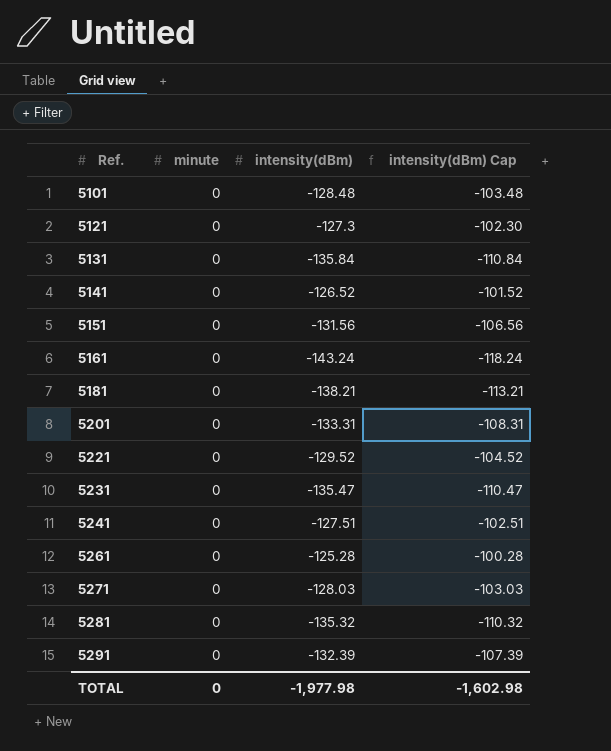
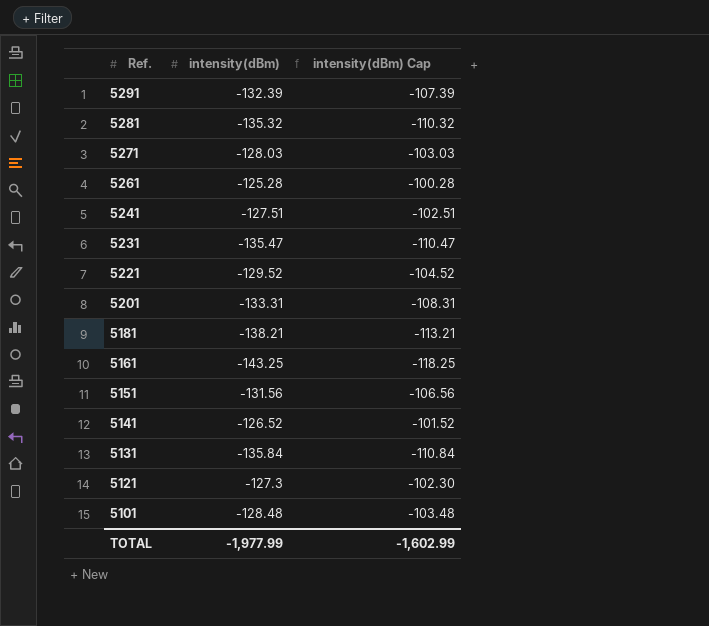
row order: Ref. ascending -> Ref. descending
column minute | position: 2 -> none
5161 | intensity(dBm): -143.24 -> -143.25
5161 | intensity(dBm) Cap: -118.24 -> -118.25
TOTAL | intensity(dBm): -1,977.98 -> -1,977.99
TOTAL | intensity(dBm) Cap: -1,602.98 -> -1,602.99

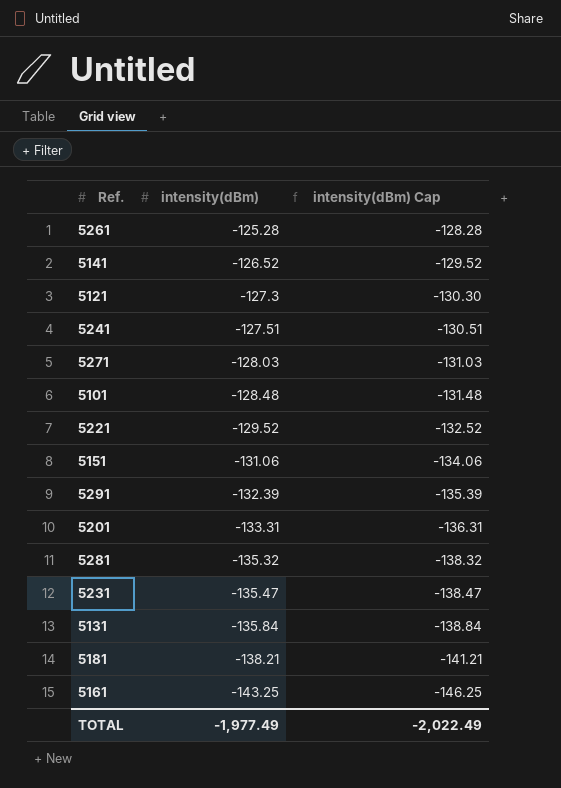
row order: Ref. descending -> intensity(dBm) descending
column intensity(dBm) Cap | formula: [intensity(dBm)] + 25 -> [intensity(dBm)] - 3
5151 | intensity(dBm): -131.56 -> -131.06
TOTAL | intensity(dBm): -1,977.99 -> -1,977.49
TOTAL | intensity(dBm) Cap: -1,602.99 -> -2,022.49

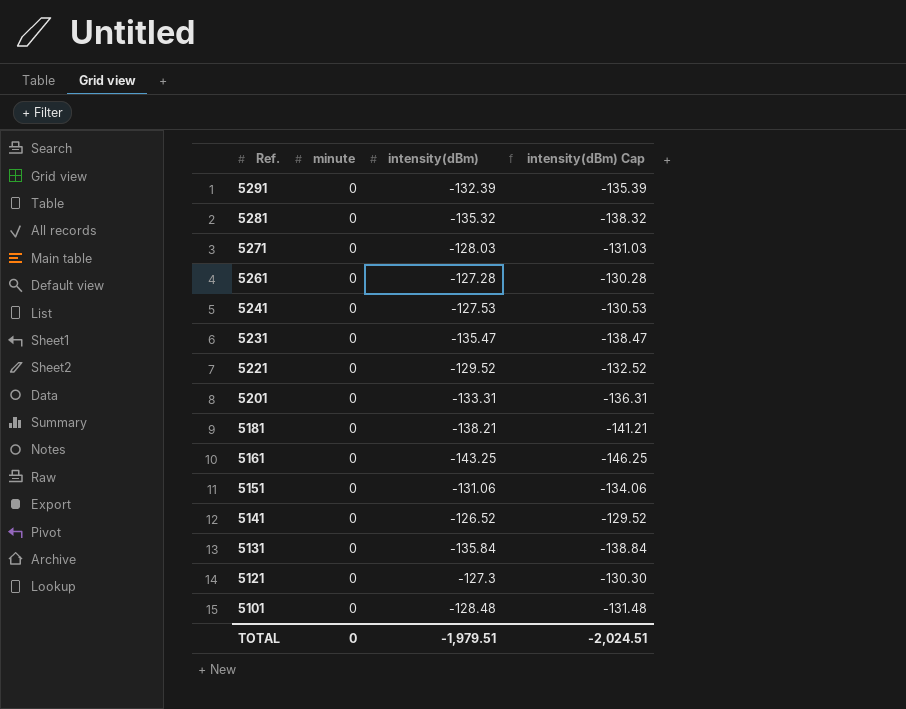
row order: intensity(dBm) descending -> Ref. descending
column minute | position: none -> 2
5261 | intensity(dBm): -125.28 -> -127.28
5261 | intensity(dBm) Cap: -128.28 -> -130.28
5241 | intensity(dBm): -127.51 -> -127.53
5241 | intensity(dBm) Cap: -130.51 -> -130.53
TOTAL | intensity(dBm): -1,977.49 -> -1,979.51
TOTAL | intensity(dBm) Cap: -2,022.49 -> -2,024.51

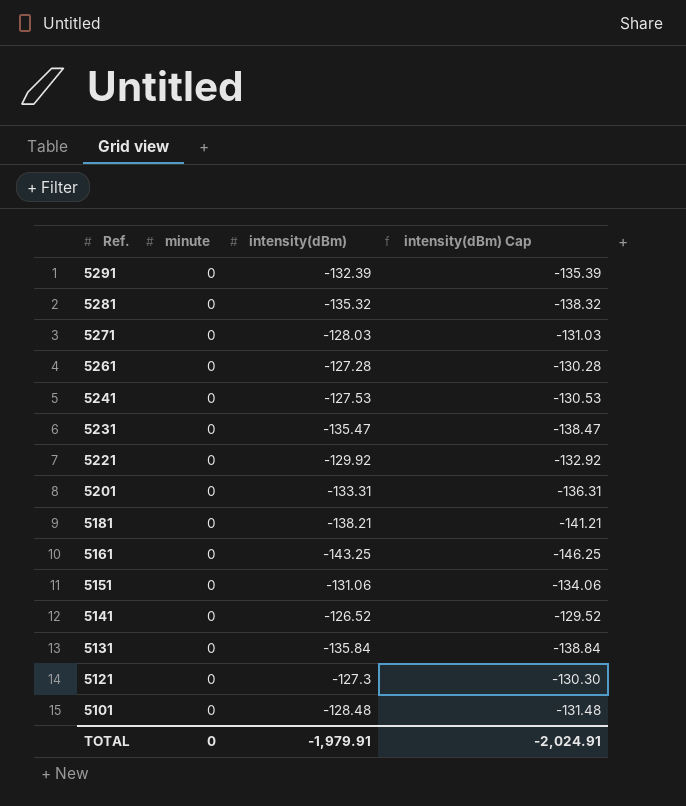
5221 | intensity(dBm): -129.52 -> -129.92
5221 | intensity(dBm) Cap: -132.52 -> -132.92
TOTAL | intensity(dBm): -1,979.51 -> -1,979.91
TOTAL | intensity(dBm) Cap: -2,024.51 -> -2,024.91

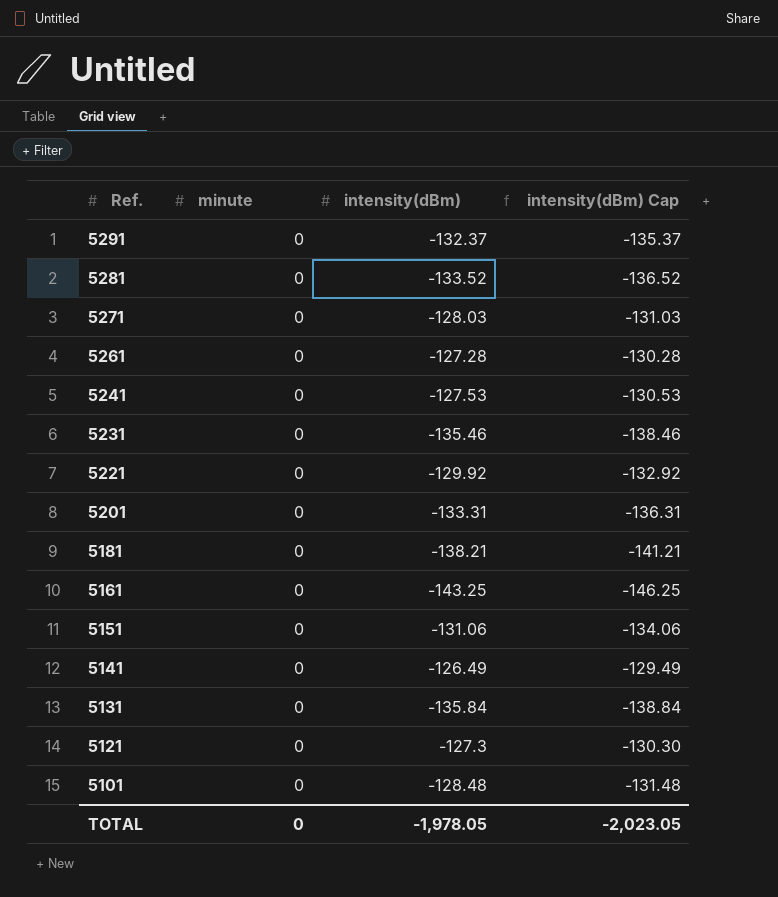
5291 | intensity(dBm): -132.39 -> -132.37
5291 | intensity(dBm) Cap: -135.39 -> -135.37
5281 | intensity(dBm): -135.32 -> -133.52
5281 | intensity(dBm) Cap: -138.32 -> -136.52
5231 | intensity(dBm): -135.47 -> -135.46
5231 | intensity(dBm) Cap: -138.47 -> -138.46
5141 | intensity(dBm): -126.52 -> -126.49
5141 | intensity(dBm) Cap: -129.52 -> -129.49
TOTAL | intensity(dBm): -1,979.91 -> -1,978.05
TOTAL | intensity(dBm) Cap: -2,024.91 -> -2,023.05

